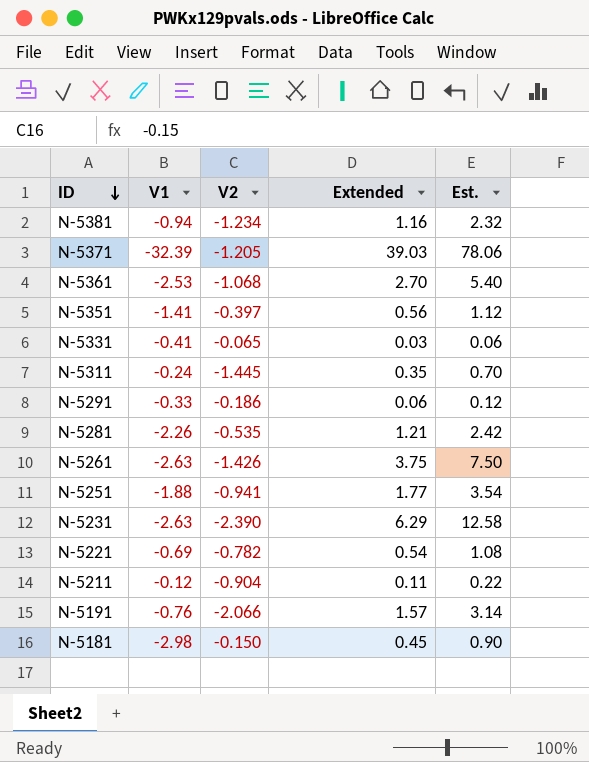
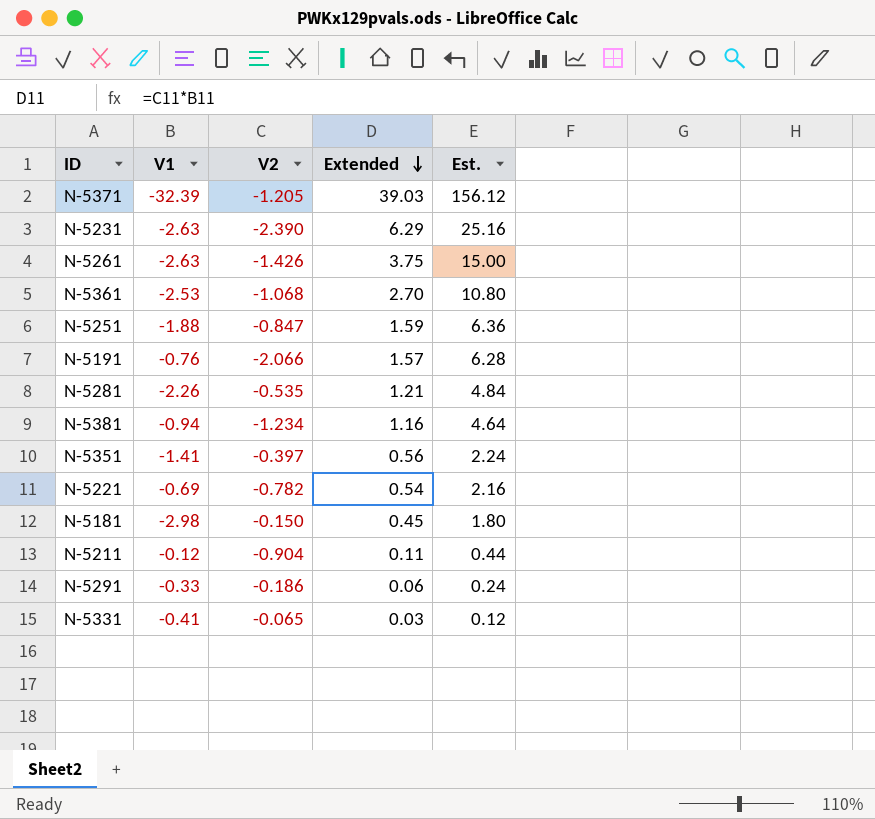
row order: ID descending -> Extended descending
column Est. | formula: [Extended] * 2 -> [Extended] * 4
row N-5311: -0.24 | -1.445 | 0.35 | 0.70 -> none
N-5251 | V2: -0.941 -> -0.847
N-5251 | Extended: 1.77 -> 1.59

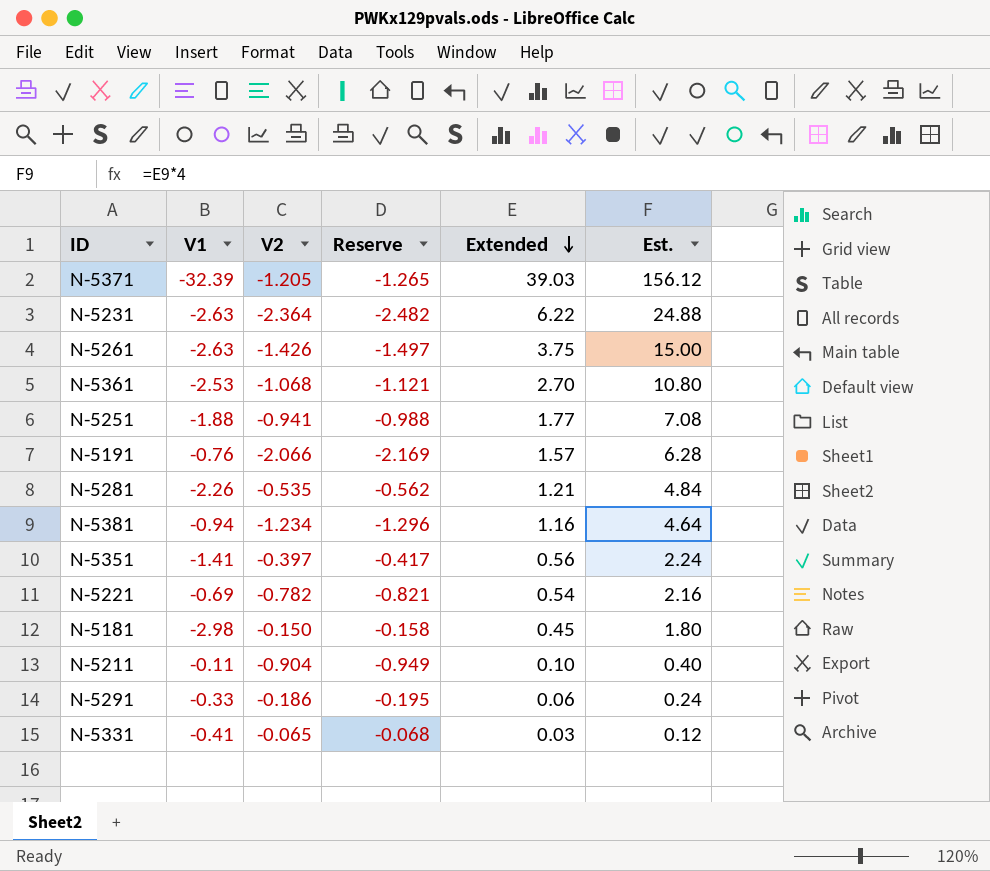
column Reserve | formula: none -> [V2] * 1.05
N-5231 | V2: -2.390 -> -2.364
N-5231 | Extended: 6.29 -> 6.22
N-5231 | Est.: 25.16 -> 24.88
N-5251 | V2: -0.847 -> -0.941
N-5251 | Extended: 1.59 -> 1.77
N-5251 | Est.: 6.36 -> 7.08
N-5211 | V1: -0.12 -> -0.11
N-5211 | Extended: 0.11 -> 0.10
N-5211 | Est.: 0.44 -> 0.40

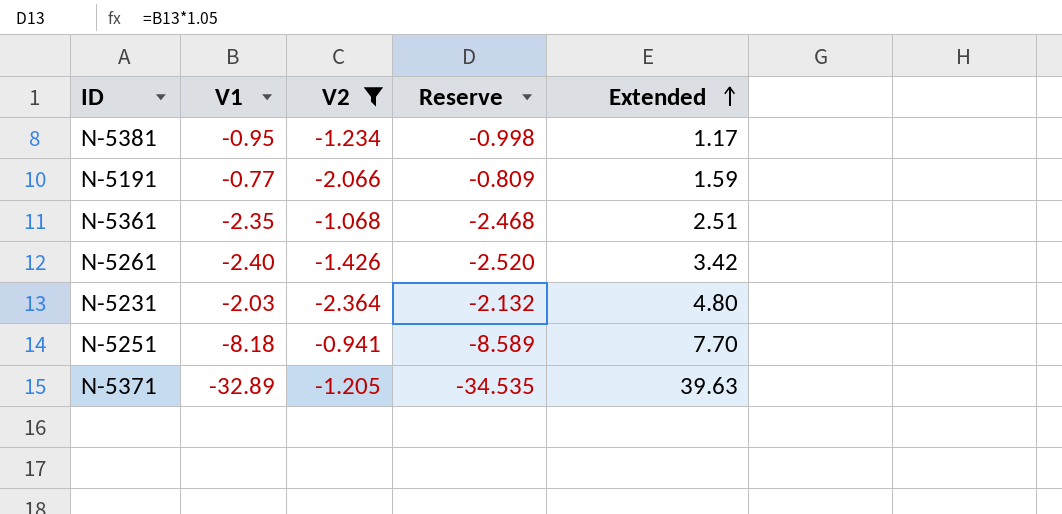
filter: none -> V2 <= -0.941
row order: Extended descending -> Extended ascending
column Est. | formula: [Extended] * 4 -> none
column Reserve | formula: [V2] * 1.05 -> [V1] * 1.05
N-5381 | V1: -0.94 -> -0.95
N-5381 | Extended: 1.16 -> 1.17
N-5191 | V1: -0.76 -> -0.77
N-5191 | Extended: 1.57 -> 1.59
N-5361 | V1: -2.53 -> -2.35
N-5361 | Extended: 2.70 -> 2.51
N-5261 | V1: -2.63 -> -2.40
N-5261 | Extended: 3.75 -> 3.42
N-5231 | V1: -2.63 -> -2.03
N-5231 | Extended: 6.22 -> 4.80
N-5251 | V1: -1.88 -> -8.18
N-5251 | Extended: 1.77 -> 7.70
N-5371 | V1: -32.39 -> -32.89
N-5371 | Extended: 39.03 -> 39.63

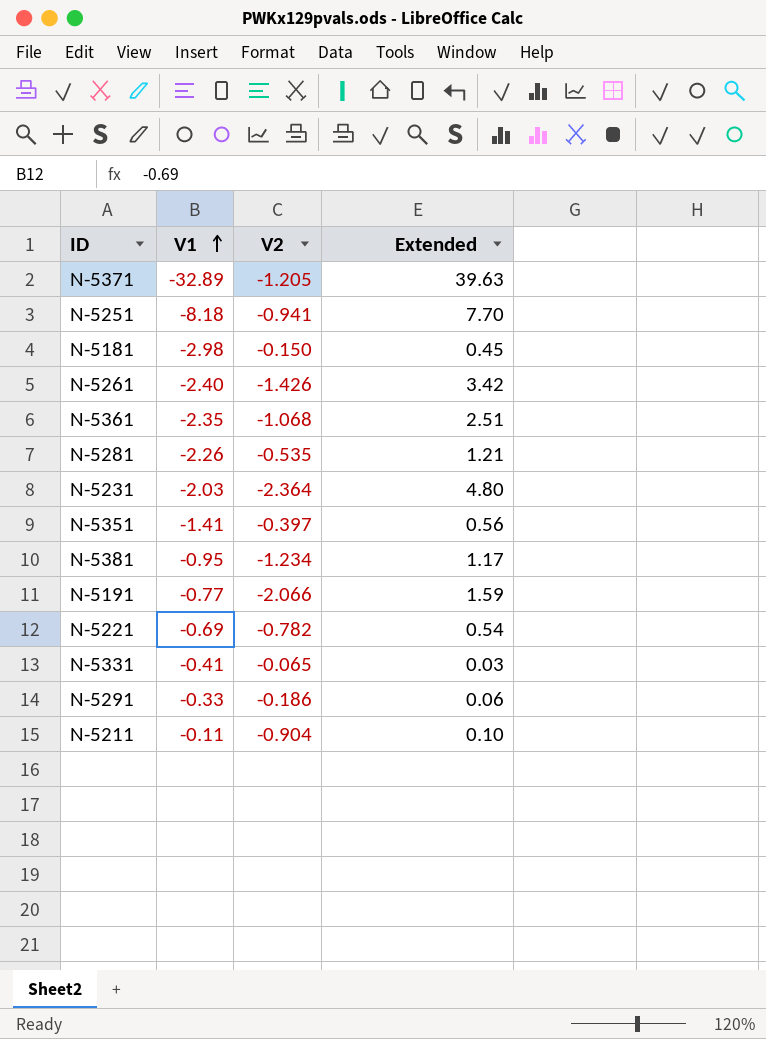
filter: V2 <= -0.941 -> none
row order: Extended ascending -> V1 ascending
column Reserve | formula: [V1] * 1.05 -> none

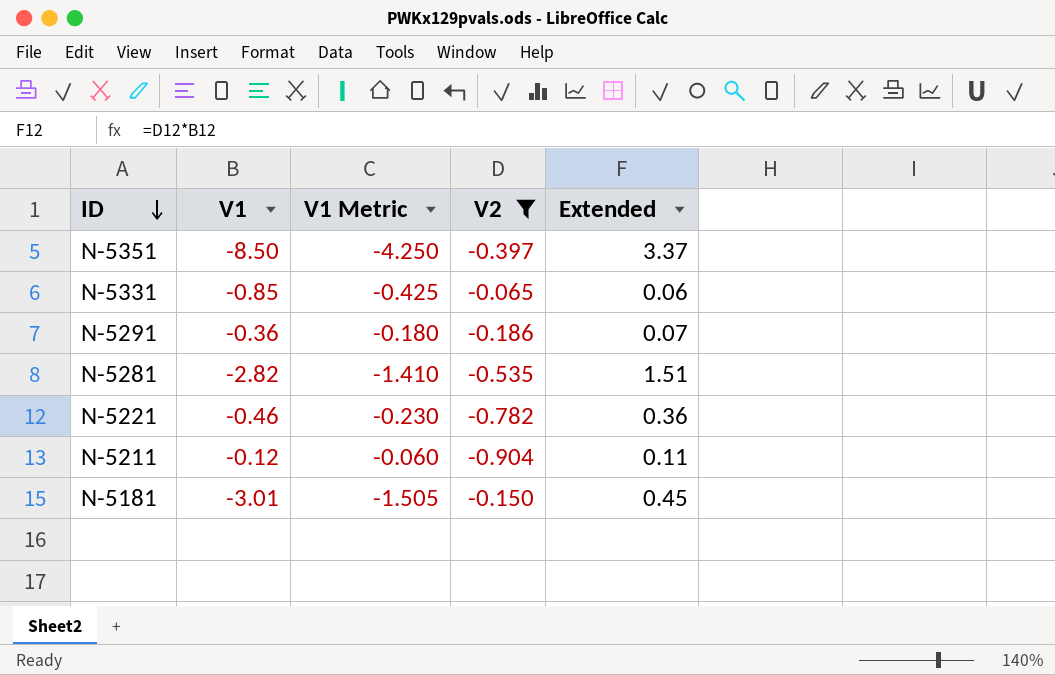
filter: none -> V2 >= -0.904
row order: V1 ascending -> ID descending
column V1 Metric | formula: none -> [V1] * 0.5
N-5351 | V1: -1.41 -> -8.50
N-5351 | Extended: 0.56 -> 3.37
N-5331 | V1: -0.41 -> -0.85
N-5331 | Extended: 0.03 -> 0.06
N-5291 | V1: -0.33 -> -0.36
N-5291 | Extended: 0.06 -> 0.07
N-5281 | V1: -2.26 -> -2.82
N-5281 | Extended: 1.21 -> 1.51
N-5221 | V1: -0.69 -> -0.46
N-5221 | Extended: 0.54 -> 0.36
N-5211 | V1: -0.11 -> -0.12
N-5211 | Extended: 0.10 -> 0.11
N-5181 | V1: -2.98 -> -3.01

